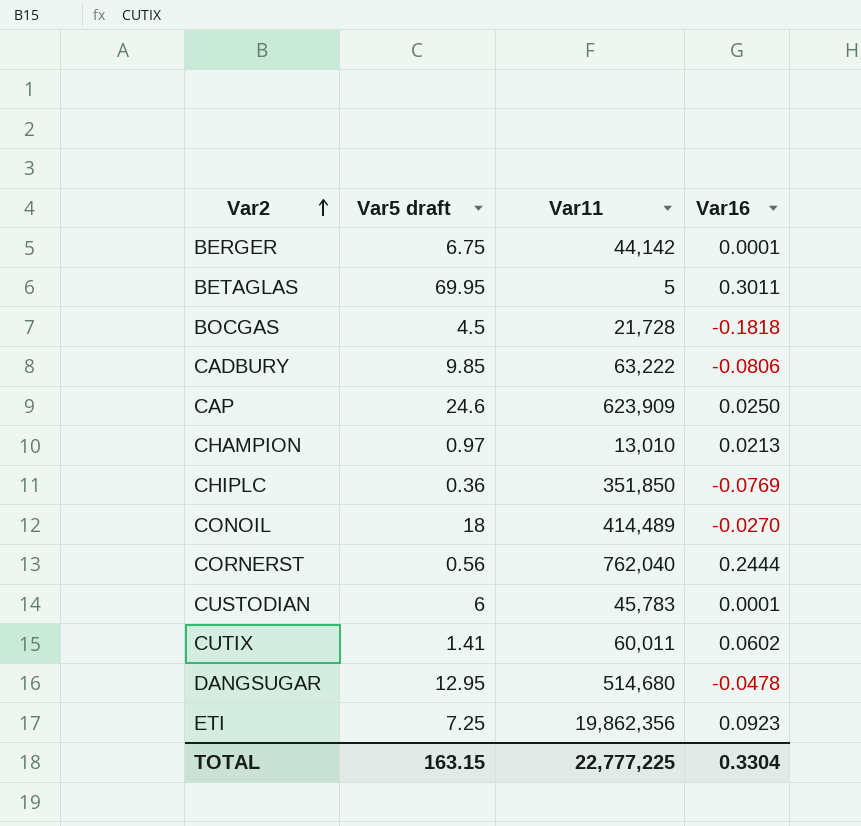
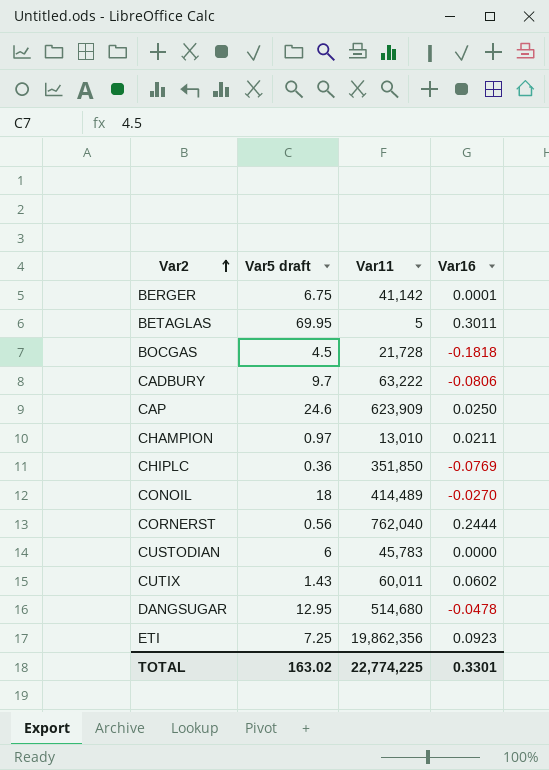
BERGER | Var11: 44,142 -> 41,142
CADBURY | Var5 draft: 9.85 -> 9.7
CHAMPION | Var16: 0.0213 -> 0.0211
CUSTODIAN | Var16: 0.0001 -> 0.0000
CUTIX | Var5 draft: 1.41 -> 1.43
TOTAL | Var5 draft: 163.15 -> 163.02
TOTAL | Var11: 22,777,225 -> 22,774,225
TOTAL | Var16: 0.3304 -> 0.3301

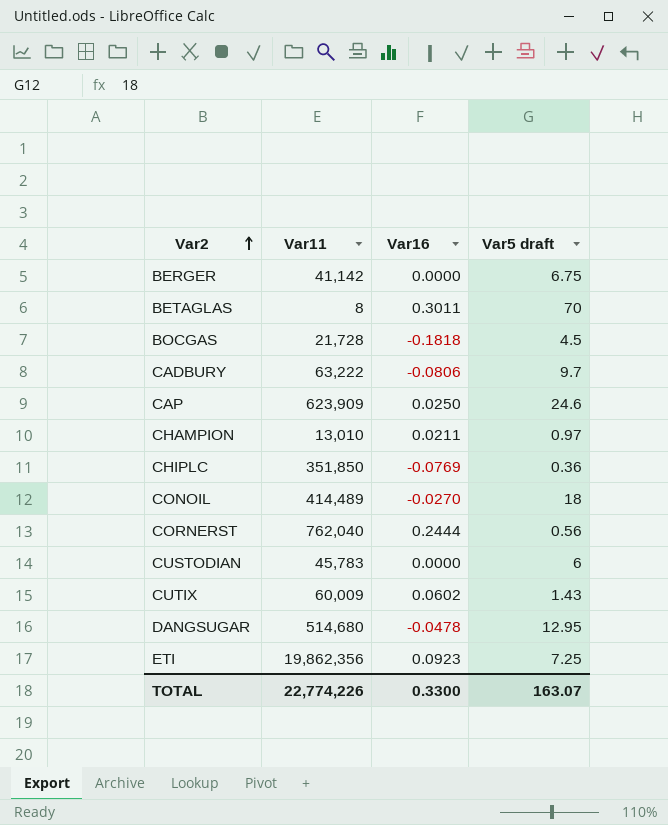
column Var5 draft | position: 2 -> 4
BERGER | Var16: 0.0001 -> 0.0000
BETAGLAS | Var11: 5 -> 8
BETAGLAS | Var5 draft: 69.95 -> 70
CUTIX | Var11: 60,011 -> 60,009
TOTAL | Var11: 22,774,225 -> 22,774,226
TOTAL | Var16: 0.3301 -> 0.3300
TOTAL | Var5 draft: 163.02 -> 163.07

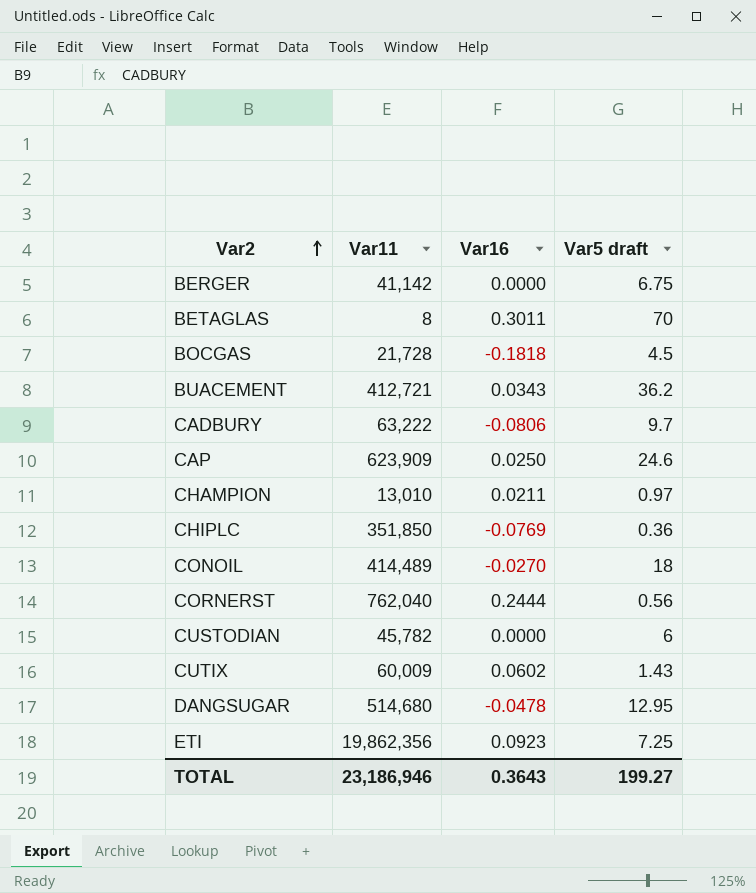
row BUACEMENT: none -> 412,721 | 0.0343 | 36.2
CUSTODIAN | Var11: 45,783 -> 45,782
TOTAL | Var11: 22,774,226 -> 23,186,946
TOTAL | Var16: 0.3300 -> 0.3643
TOTAL | Var5 draft: 163.07 -> 199.27

